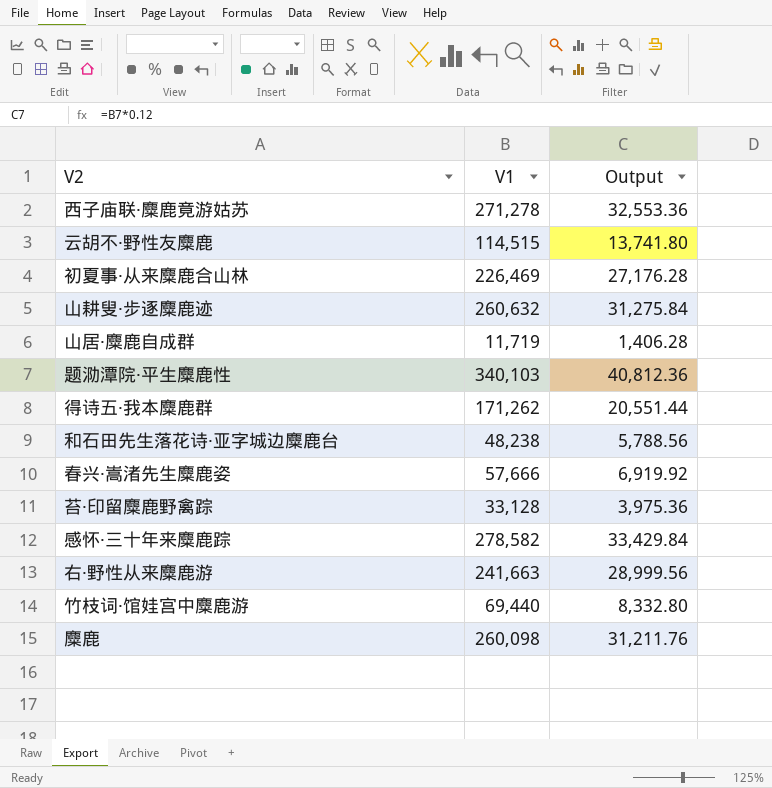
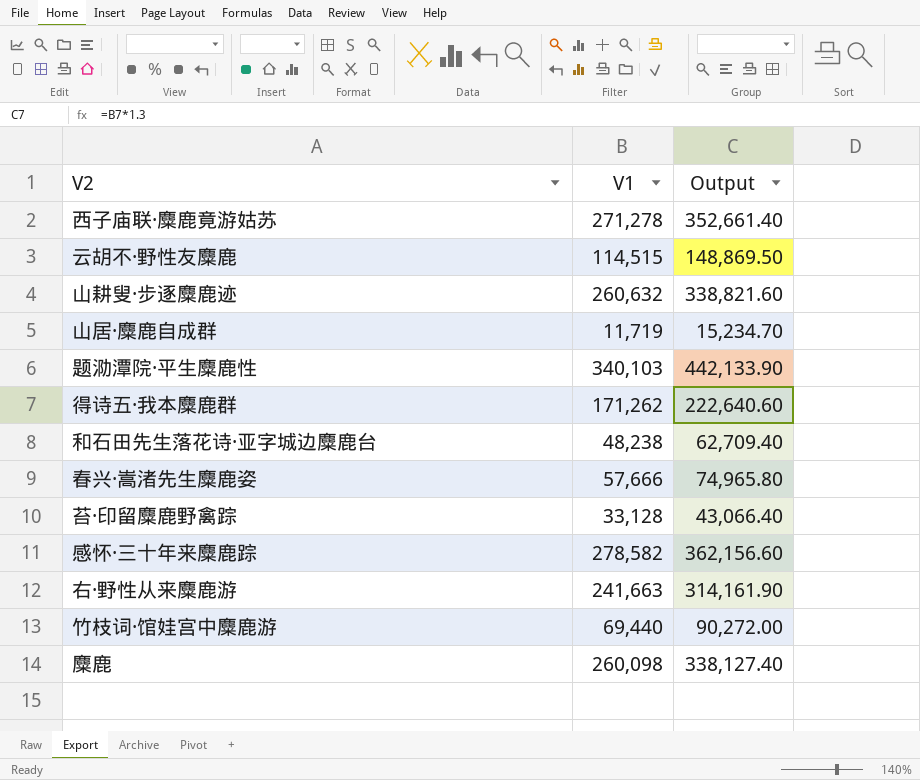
column Output | formula: [V1] * 0.12 -> [V1] * 1.3
row 初夏事·从来麋鹿合山林: 226,469 | 27,176.28 -> none

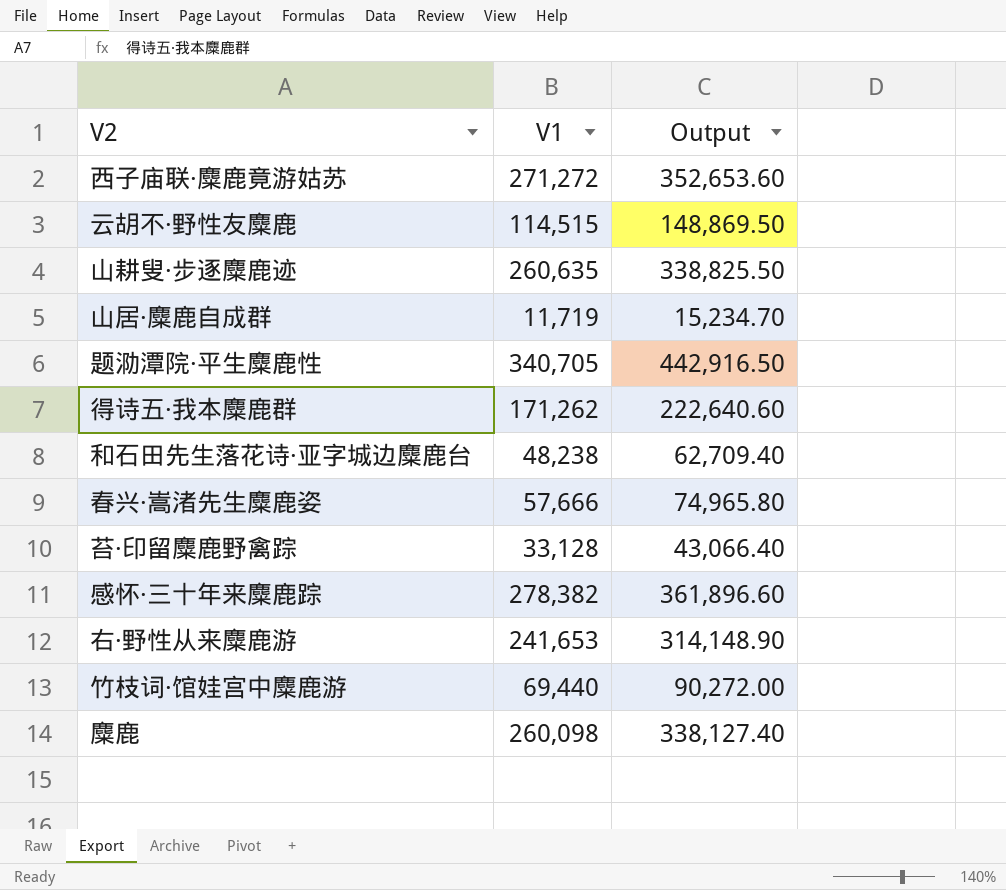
西子庙联·麋鹿竟游姑苏 | V1: 271,278 -> 271,272
西子庙联·麋鹿竟游姑苏 | Output: 352,661.40 -> 352,653.60
山耕叟·步逐麋鹿迹 | V1: 260,632 -> 260,635
山耕叟·步逐麋鹿迹 | Output: 338,821.60 -> 338,825.50
题泐潭院·平生麋鹿性 | V1: 340,103 -> 340,705
题泐潭院·平生麋鹿性 | Output: 442,133.90 -> 442,916.50
感怀·三十年来麋鹿踪 | V1: 278,582 -> 278,382
感怀·三十年来麋鹿踪 | Output: 362,156.60 -> 361,896.60
右·野性从来麋鹿游 | V1: 241,663 -> 241,653
右·野性从来麋鹿游 | Output: 314,161.90 -> 314,148.90

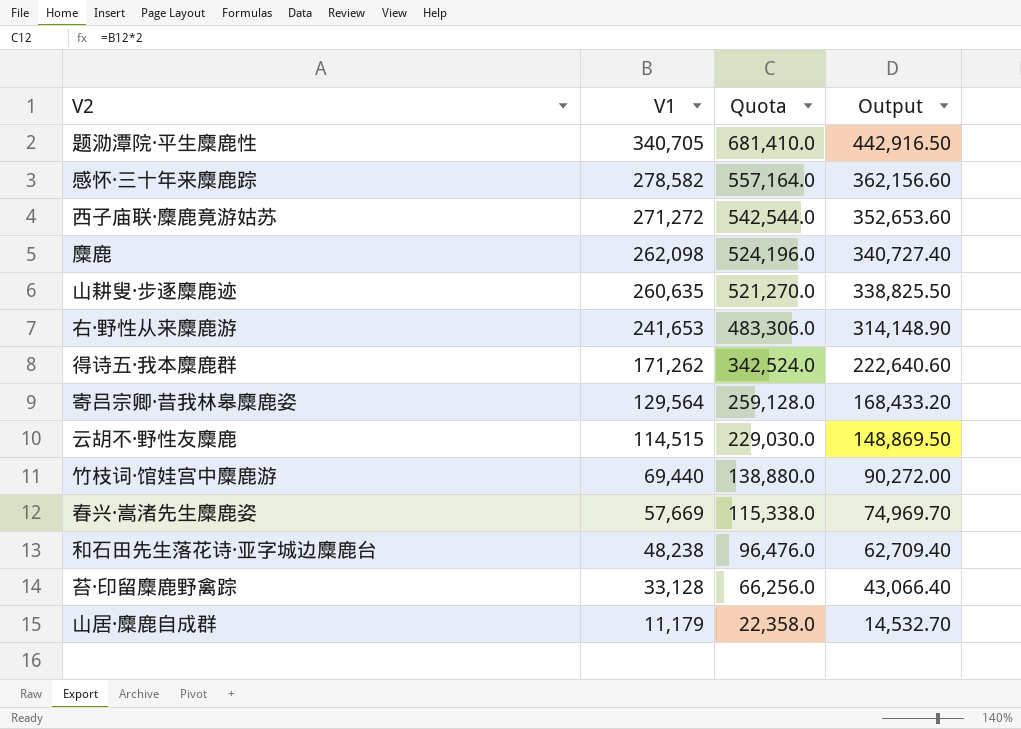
row order: none -> V1 descending
column Quota | formula: none -> [V1] * 2
感怀·三十年来麋鹿踪 | V1: 278,382 -> 278,582
感怀·三十年来麋鹿踪 | Output: 361,896.60 -> 362,156.60
麋鹿 | V1: 260,098 -> 262,098
麋鹿 | Output: 338,127.40 -> 340,727.40
row 寄吕宗卿·昔我林皋麋鹿姿: none -> 129,564 | 259,128.0 | 168,433.20
春兴·嵩渚先生麋鹿姿 | V1: 57,666 -> 57,669
春兴·嵩渚先生麋鹿姿 | Output: 74,965.80 -> 74,969.70
山居·麋鹿自成群 | V1: 11,719 -> 11,179
山居·麋鹿自成群 | Output: 15,234.70 -> 14,532.70

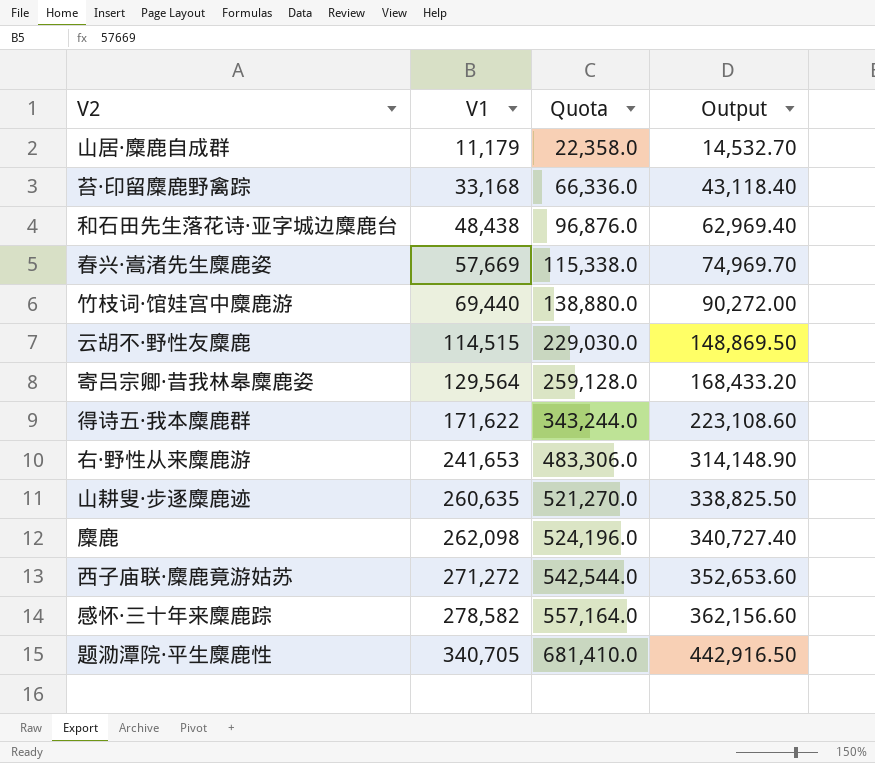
row order: V1 descending -> V1 ascending
苔·印留麋鹿野禽踪 | V1: 33,128 -> 33,168
苔·印留麋鹿野禽踪 | Quota: 66,256.0 -> 66,336.0
苔·印留麋鹿野禽踪 | Output: 43,066.40 -> 43,118.40
和石田先生落花诗·亚字城边麋鹿台 | V1: 48,238 -> 48,438
和石田先生落花诗·亚字城边麋鹿台 | Quota: 96,476.0 -> 96,876.0
和石田先生落花诗·亚字城边麋鹿台 | Output: 62,709.40 -> 62,969.40
得诗五·我本麋鹿群 | V1: 171,262 -> 171,622
得诗五·我本麋鹿群 | Quota: 342,524.0 -> 343,244.0
得诗五·我本麋鹿群 | Output: 222,640.60 -> 223,108.60

